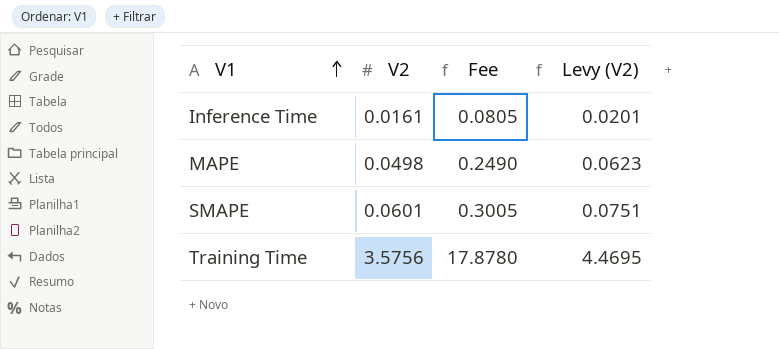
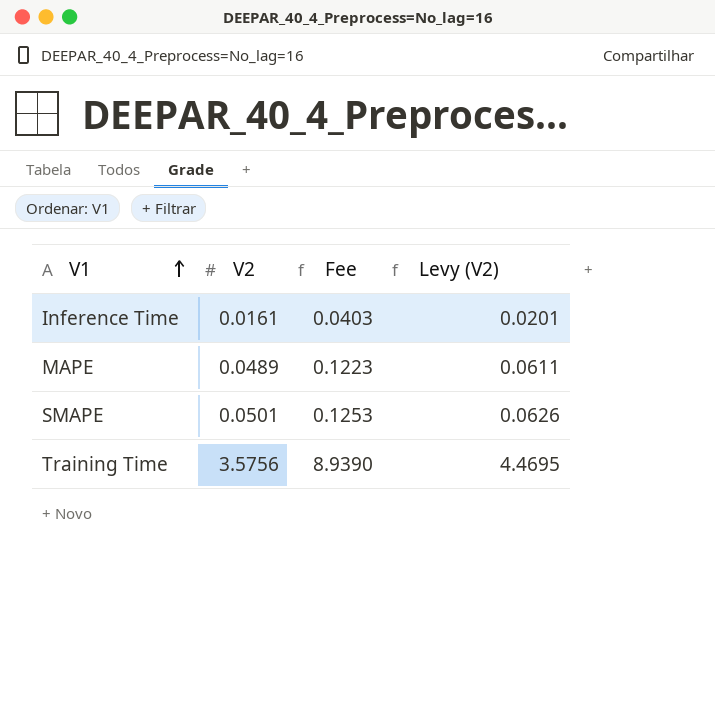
column Fee | formula: [V2] * 5 -> [V2] * 2.5
MAPE | V2: 0.0498 -> 0.0489
MAPE | Levy (V2): 0.0623 -> 0.0611
SMAPE | V2: 0.0601 -> 0.0501
SMAPE | Levy (V2): 0.0751 -> 0.0626

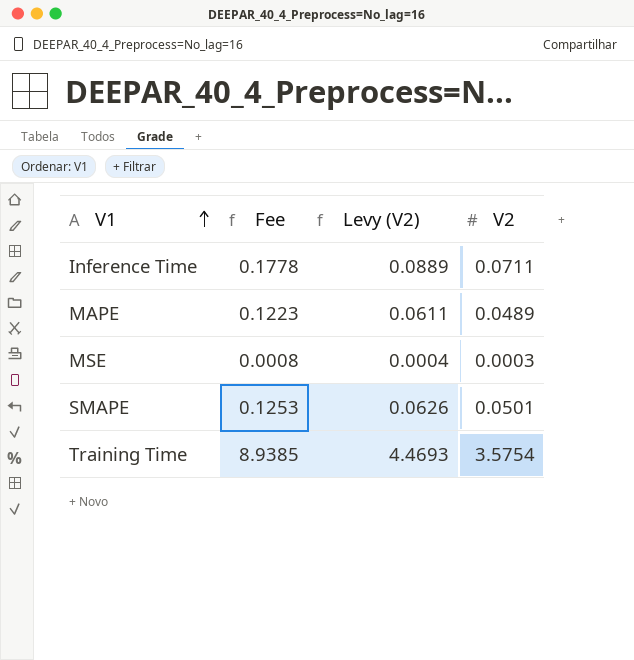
column V2 | position: 2 -> 4
Inference Time | Fee: 0.0403 -> 0.1778
Inference Time | Levy (V2): 0.0201 -> 0.0889
Inference Time | V2: 0.0161 -> 0.0711
row MSE: none -> 0.0008 | 0.0004 | 0.0003
Training Time | Fee: 8.9390 -> 8.9385
Training Time | Levy (V2): 4.4695 -> 4.4693
Training Time | V2: 3.5756 -> 3.5754

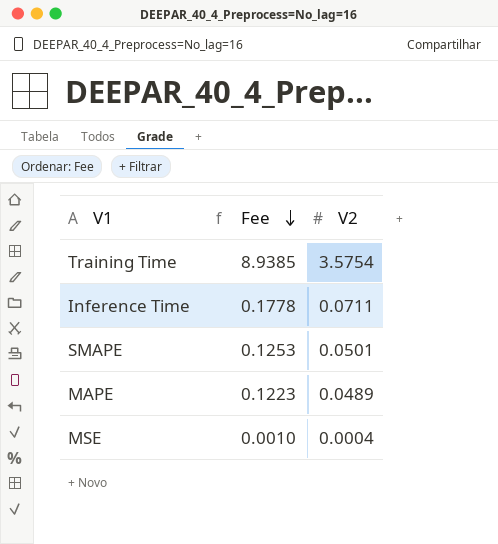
row order: V1 ascending -> Fee descending
column Levy (V2) | formula: [V2] * 1.25 -> none
MSE | Fee: 0.0008 -> 0.0010
MSE | V2: 0.0003 -> 0.0004

